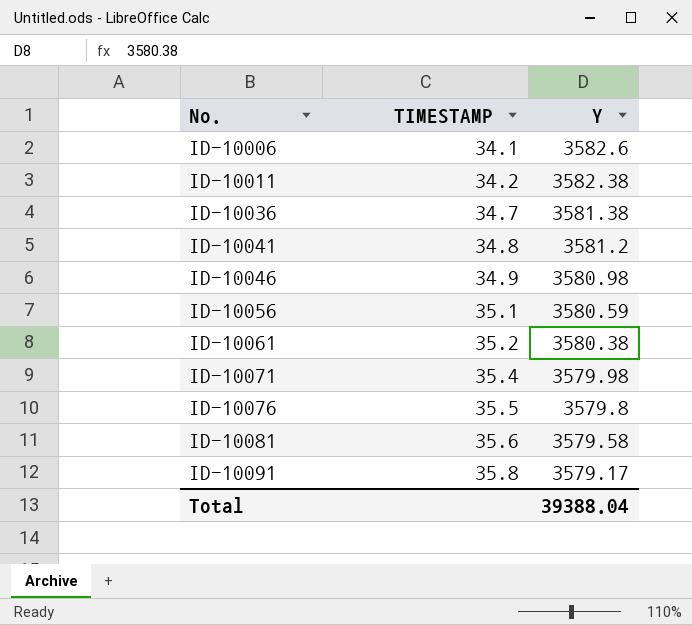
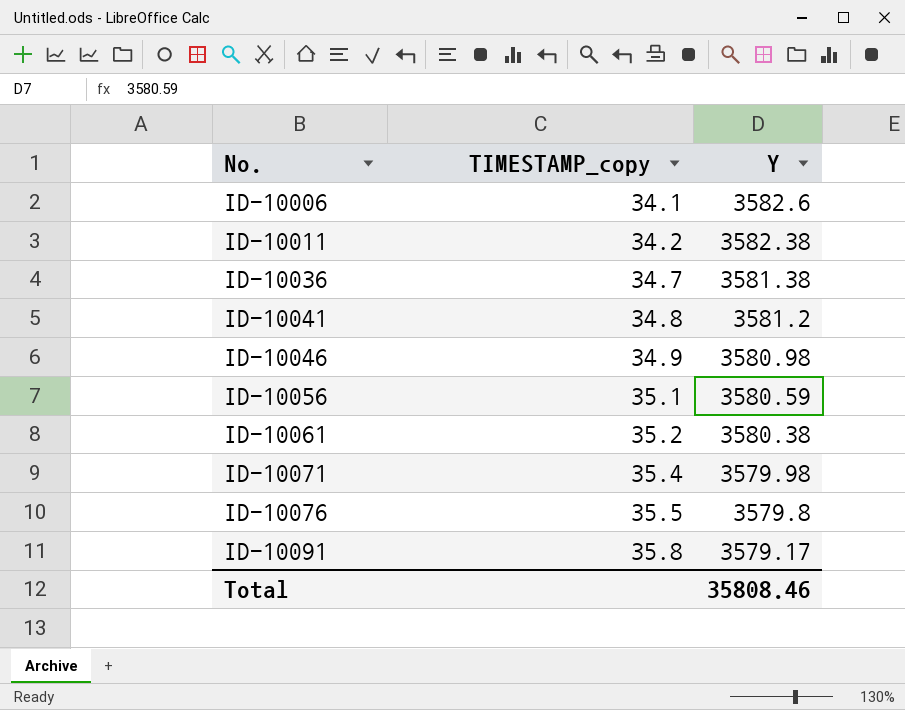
column name: TIMESTAMP -> TIMESTAMP_copy
row ID-10081: 35.6 | 3579.58 -> none
Total | Y: 39388.04 -> 35808.46

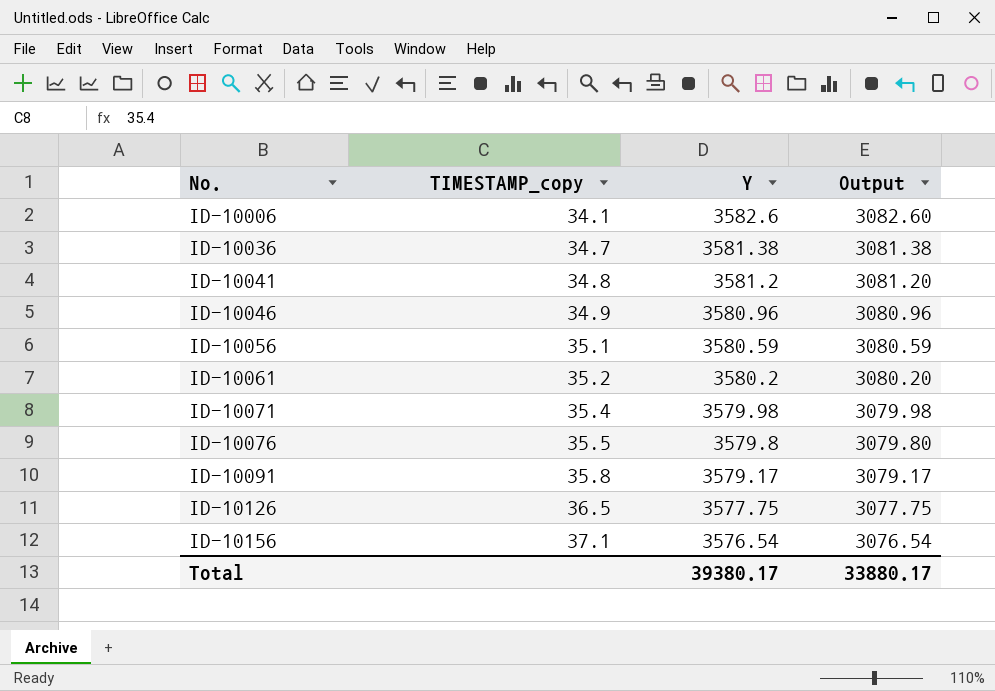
column Output | formula: none -> [Y] - 500
row ID-10011: 34.2 | 3582.38 -> none
ID-10046 | Y: 3580.98 -> 3580.96
ID-10061 | Y: 3580.38 -> 3580.2
row ID-10126: none -> 36.5 | 3577.75 | 3077.75
row ID-10156: none -> 37.1 | 3576.54 | 3076.54
Total | Y: 35808.46 -> 39380.17

